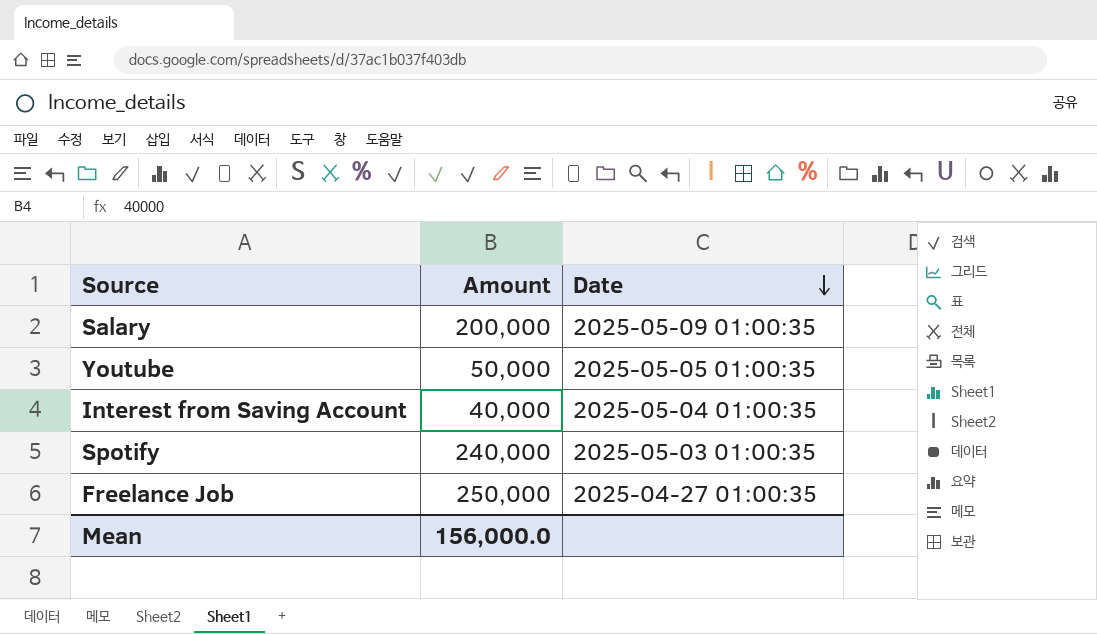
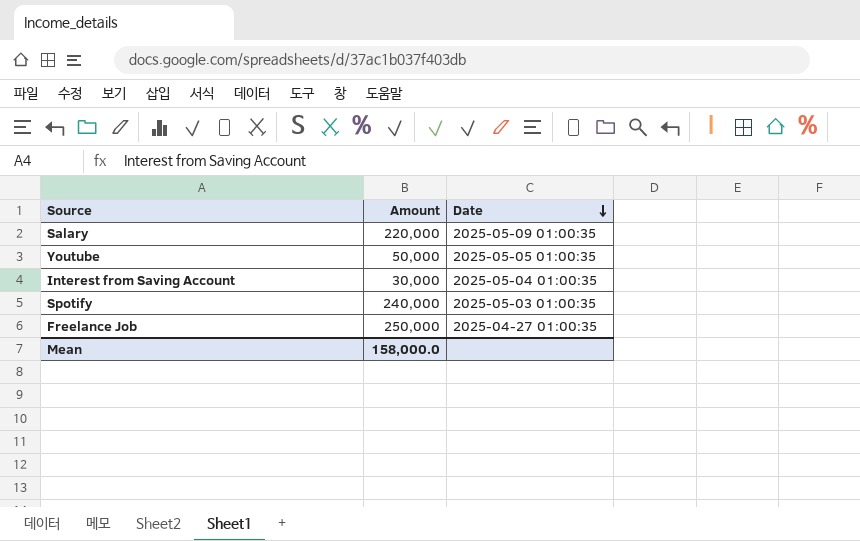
Salary | Amount: 200,000 -> 220,000
Interest from Saving Account | Amount: 40,000 -> 30,000
Mean | Amount: 156,000.0 -> 158,000.0

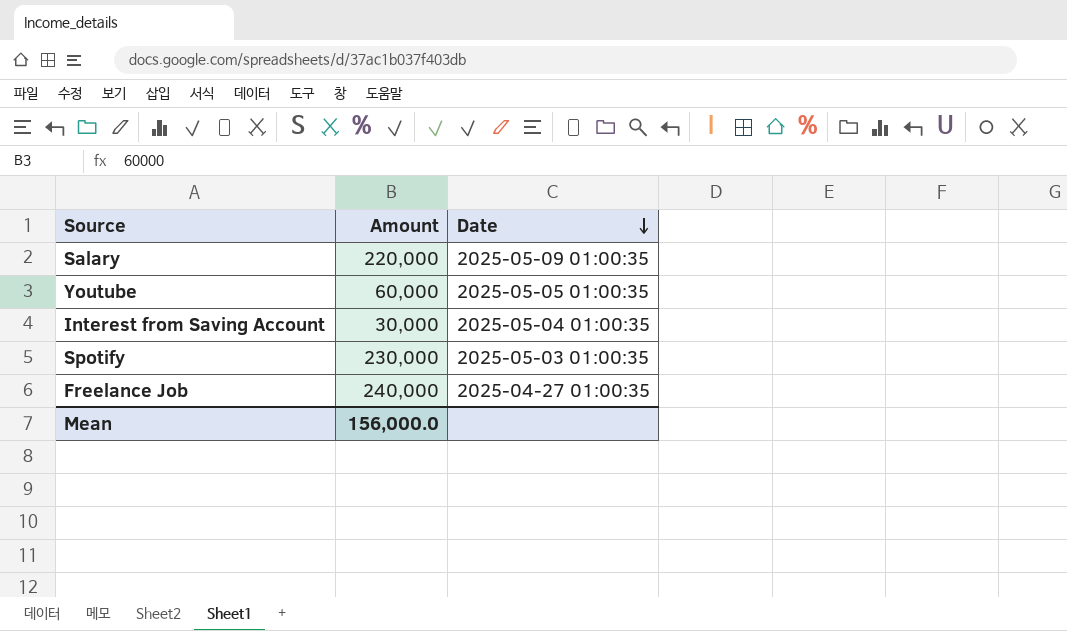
Youtube | Amount: 50,000 -> 60,000
Spotify | Amount: 240,000 -> 230,000
Freelance Job | Amount: 250,000 -> 240,000
Mean | Amount: 158,000.0 -> 156,000.0

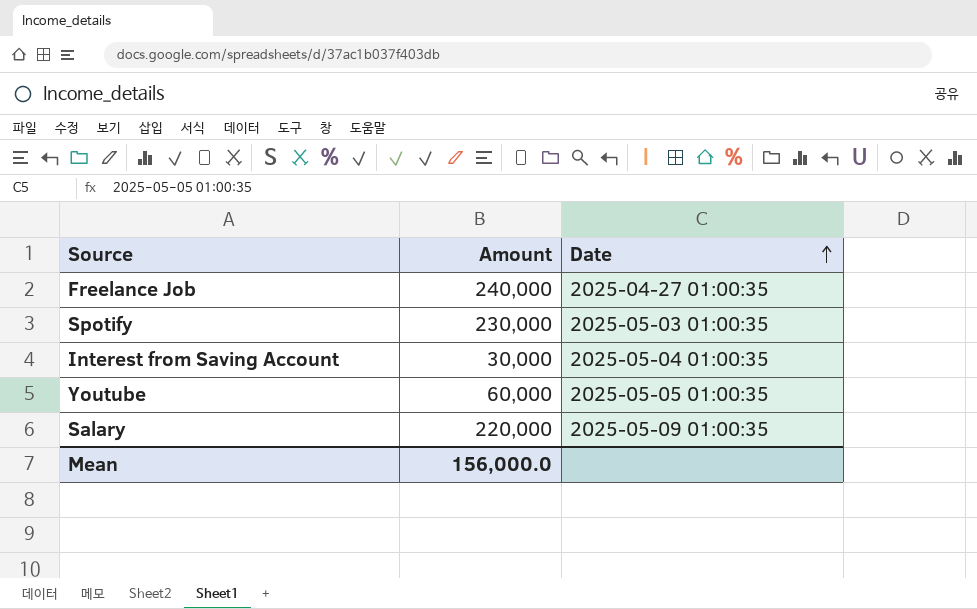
row order: Date descending -> Date ascending

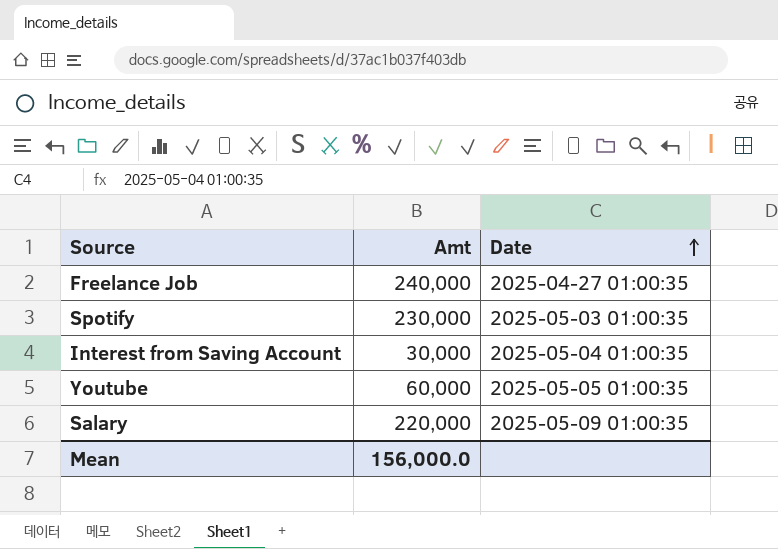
column name: Amount -> Amt

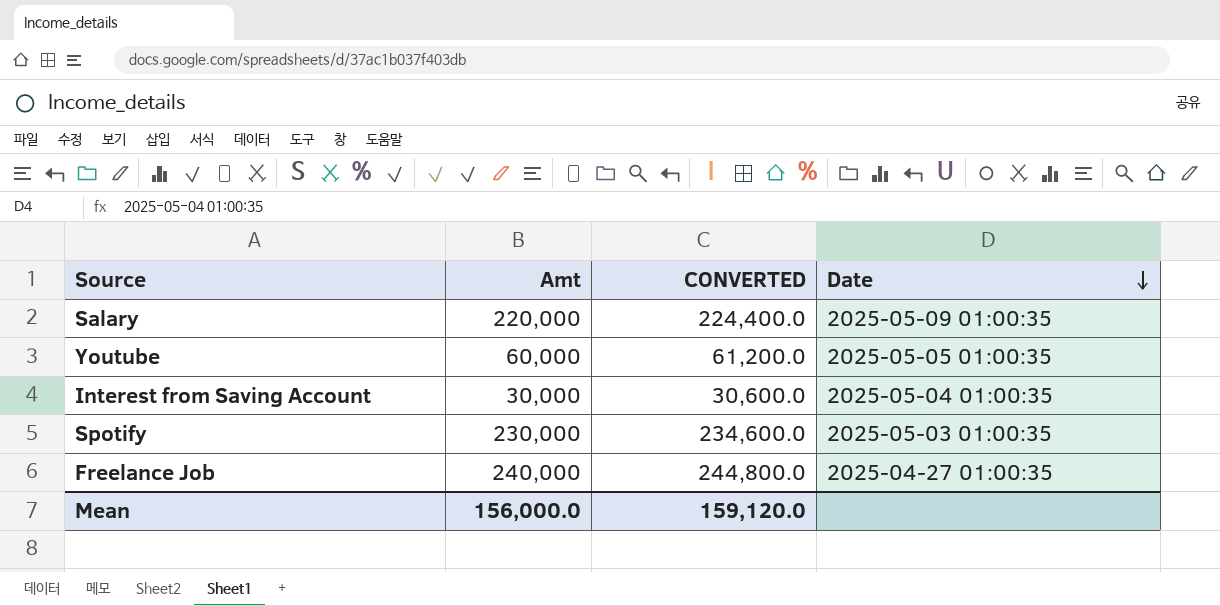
row order: Date ascending -> Date descending
column CONVERTED | formula: none -> [Amt] * 1.02

